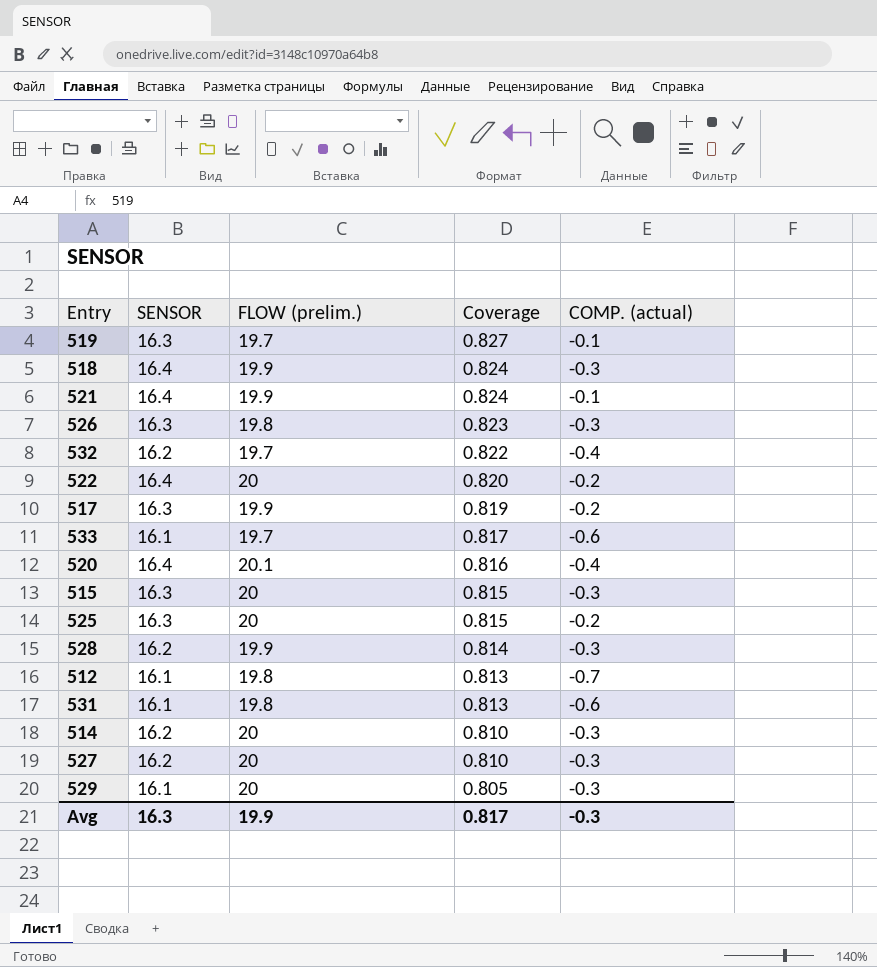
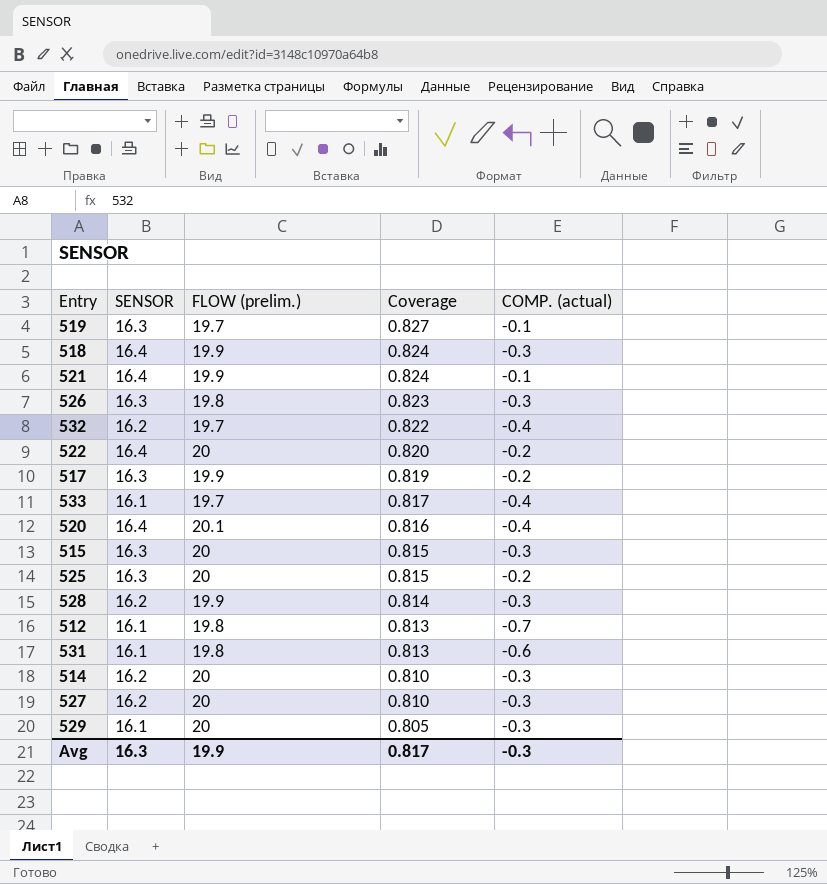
533 | COMP. (actual): -0.6 -> -0.4

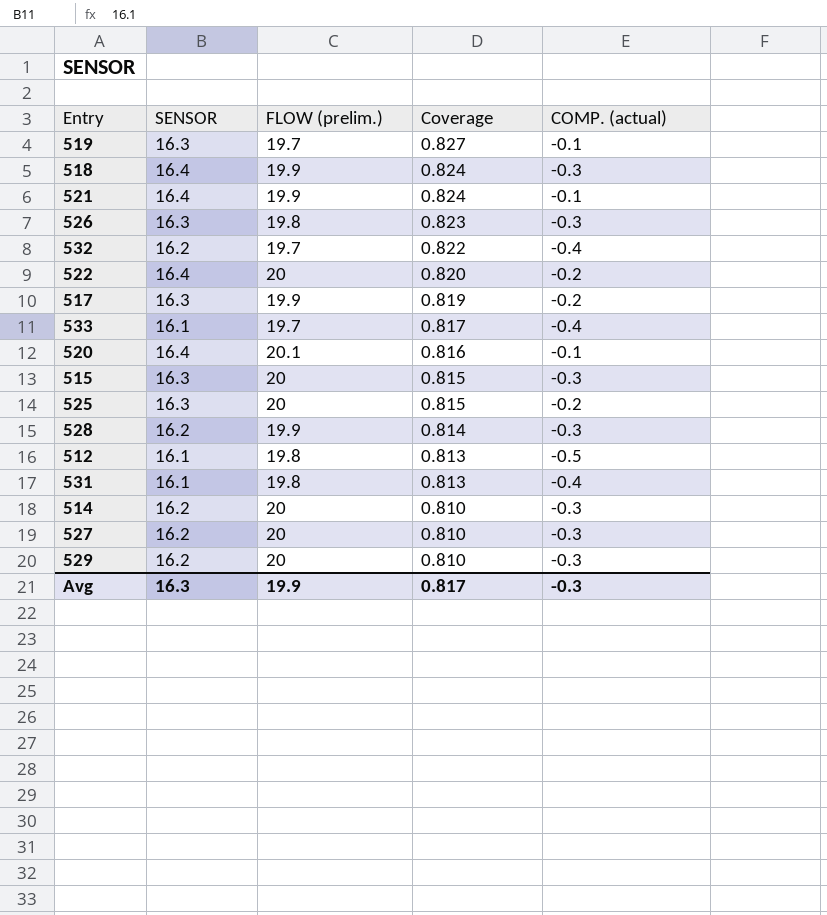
520 | COMP. (actual): -0.4 -> -0.1
512 | COMP. (actual): -0.7 -> -0.5
531 | COMP. (actual): -0.6 -> -0.4
529 | SENSOR: 16.1 -> 16.2
529 | Coverage: 0.805 -> 0.810

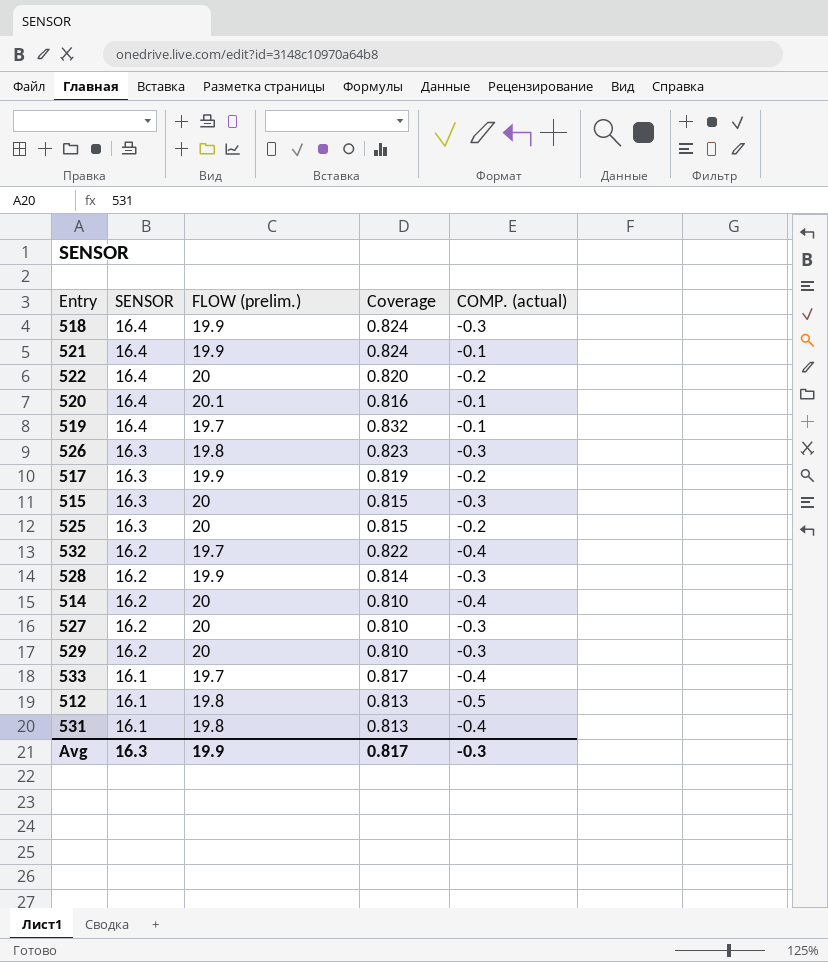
row order: Coverage descending -> SENSOR descending
519 | SENSOR: 16.3 -> 16.4
519 | Coverage: 0.827 -> 0.832
514 | COMP. (actual): -0.3 -> -0.4

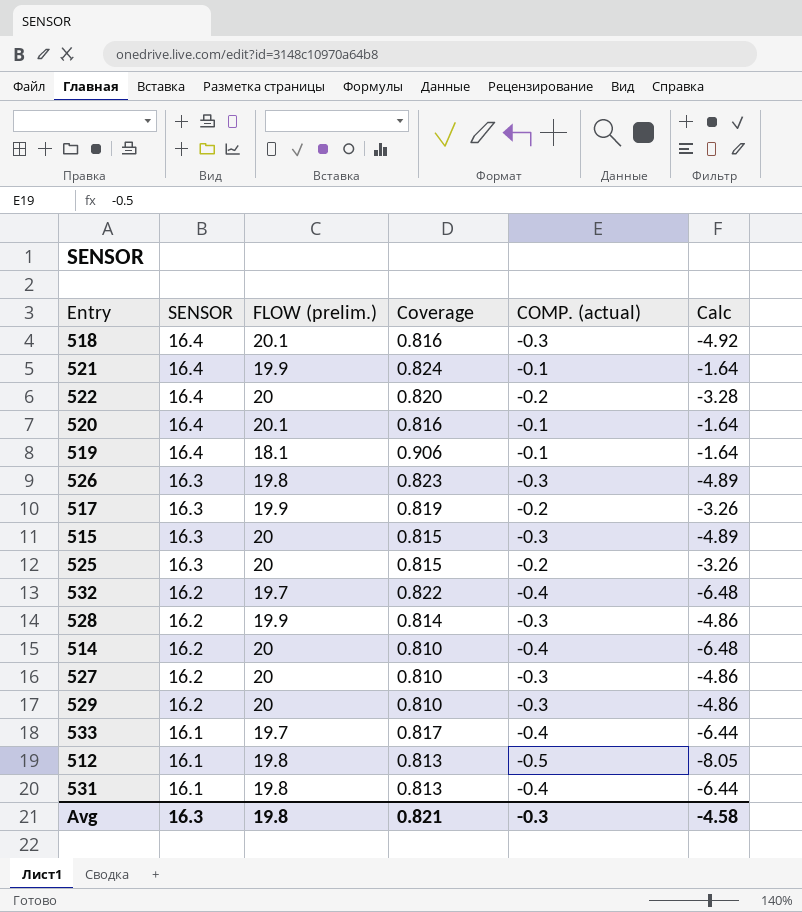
column Calc | formula: none -> [SENSOR] * [COMP. (actual)]
518 | FLOW (prelim.): 19.9 -> 20.1
518 | Coverage: 0.824 -> 0.816
519 | FLOW (prelim.): 19.7 -> 18.1
519 | Coverage: 0.832 -> 0.906
Avg | FLOW (prelim.): 19.9 -> 19.8
Avg | Coverage: 0.817 -> 0.821

